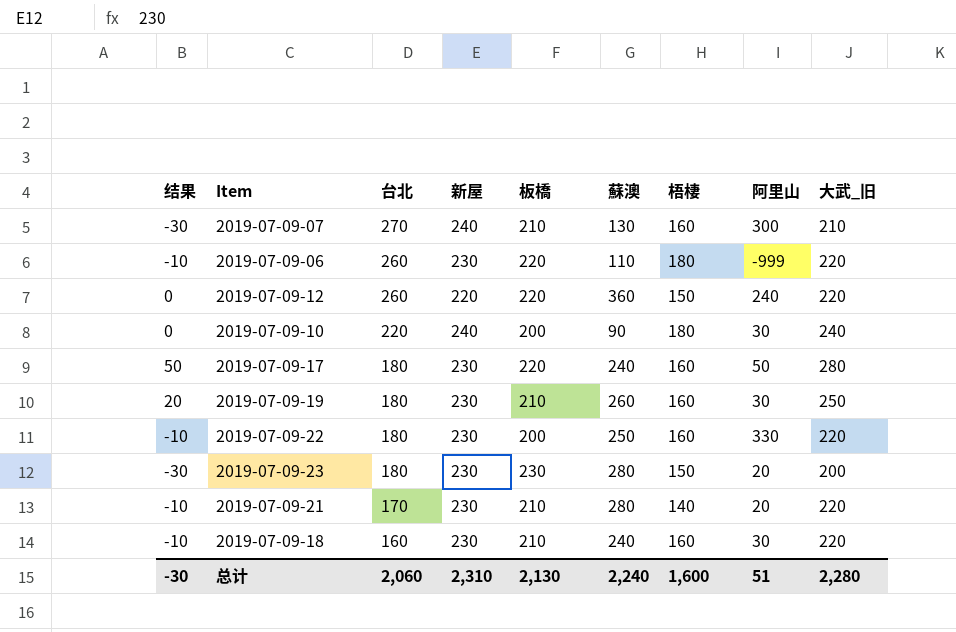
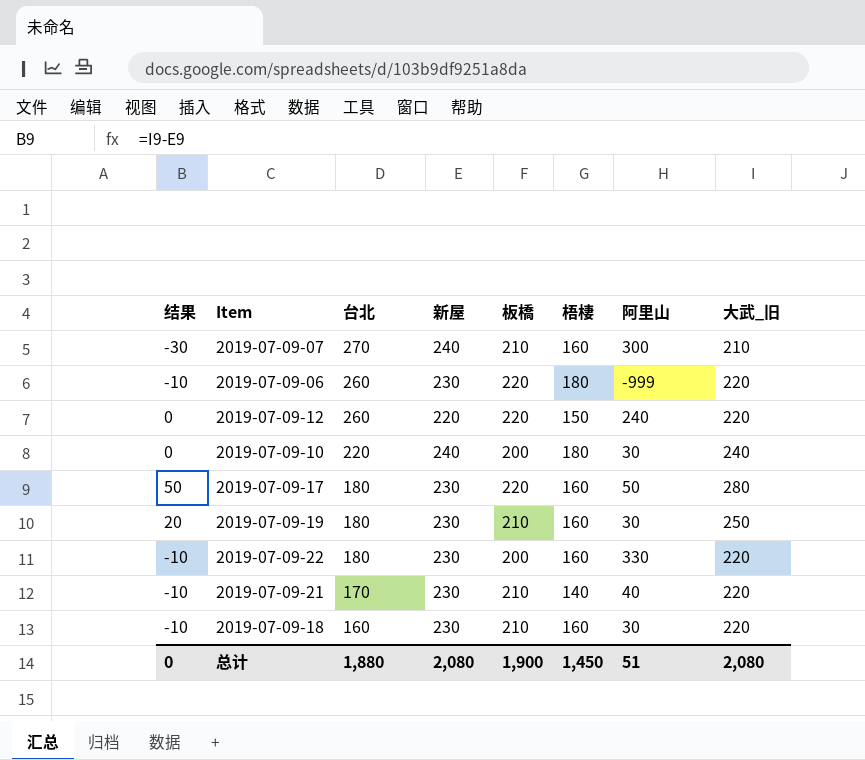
column 蘇澳 | position: 6 -> none
row 2019-07-09-23: -30 | 180 | 230 | 230 | 280 | 150 | 20 | 200 -> none
2019-07-09-21 | 阿里山: 20 -> 40
总计 | 结果: -30 -> 0
总计 | 台北: 2,060 -> 1,880
总计 | 新屋: 2,310 -> 2,080
总计 | 板橋: 2,130 -> 1,900
总计 | 梧棲: 1,600 -> 1,450
总计 | 大武_旧: 2,280 -> 2,080

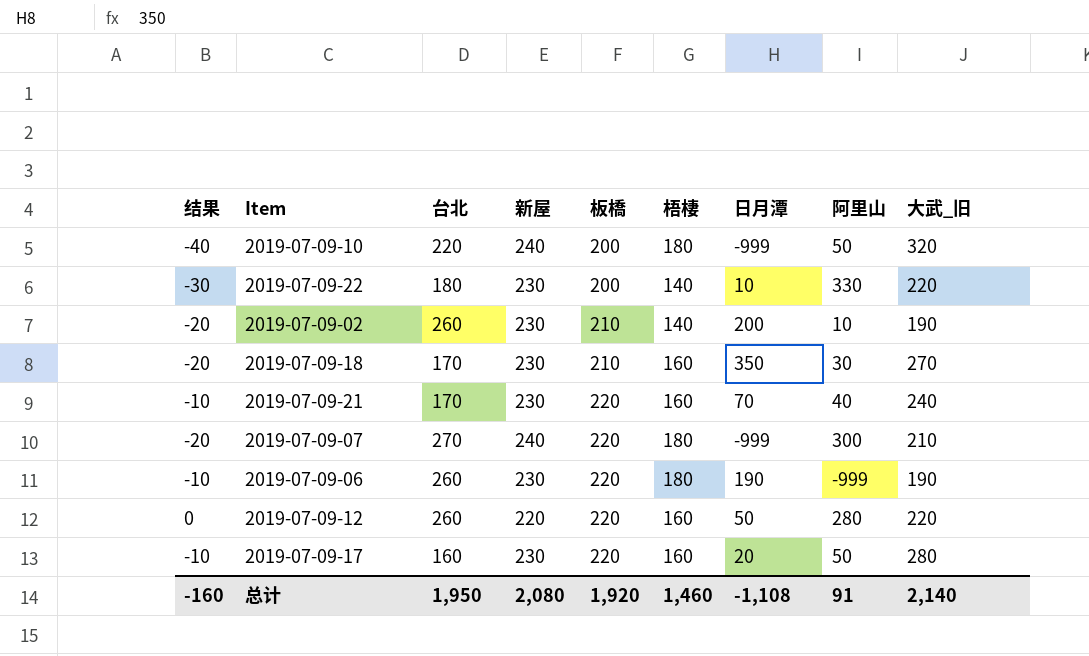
row order: 台北 descending -> 板橋 ascending
column 结果 | formula: [大武_旧] - [新屋] -> [板橋] - [新屋]
column 日月潭 | position: none -> 7
row 2019-07-09-19: 20 | 180 | 230 | 210 | 160 | 30 | 250 -> none
2019-07-09-10 | 阿里山: 30 -> 50
2019-07-09-10 | 大武_旧: 240 -> 320
2019-07-09-22 | 梧棲: 160 -> 140
row 2019-07-09-02: none -> -20 | 260 | 230 | 210 | 140 | 200 | 10 | 190
2019-07-09-18 | 台北: 160 -> 170
2019-07-09-18 | 大武_旧: 220 -> 270
2019-07-09-21 | 板橋: 210 -> 220
2019-07-09-21 | 梧棲: 140 -> 160
2019-07-09-21 | 大武_旧: 220 -> 240
2019-07-09-07 | 板橋: 210 -> 220
2019-07-09-07 | 梧棲: 160 -> 180
2019-07-09-06 | 大武_旧: 220 -> 190
2019-07-09-12 | 梧棲: 150 -> 160
2019-07-09-12 | 阿里山: 240 -> 280
2019-07-09-17 | 台北: 180 -> 160
总计 | 结果: 0 -> -160
总计 | 台北: 1,880 -> 1,950
总计 | 板橋: 1,900 -> 1,920
总计 | 梧棲: 1,450 -> 1,460
总计 | 阿里山: 51 -> 91
总计 | 大武_旧: 2,080 -> 2,140

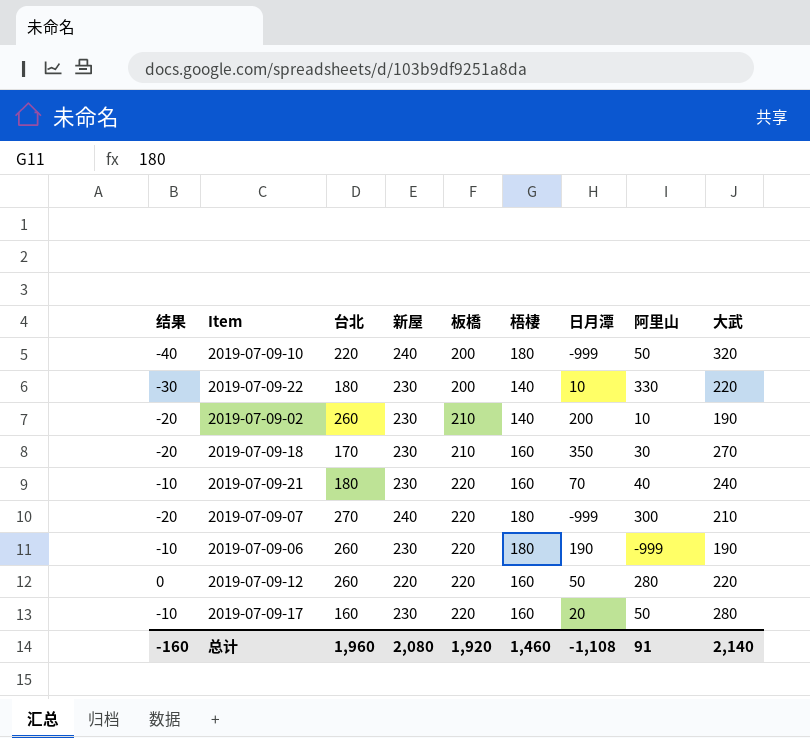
column name: 大武_旧 -> 大武
2019-07-09-21 | 台北: 170 -> 180
总计 | 台北: 1,950 -> 1,960

